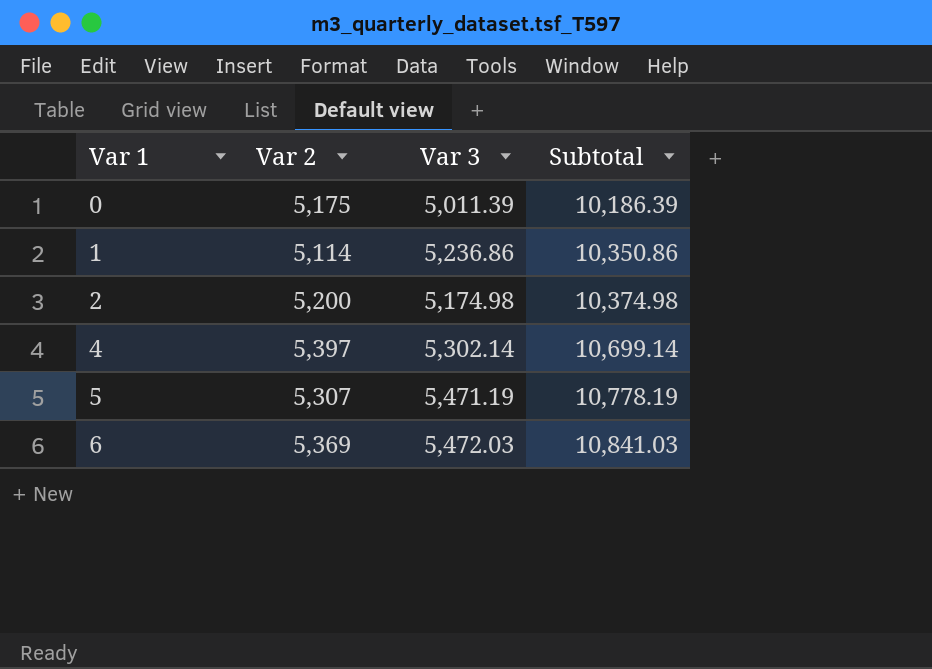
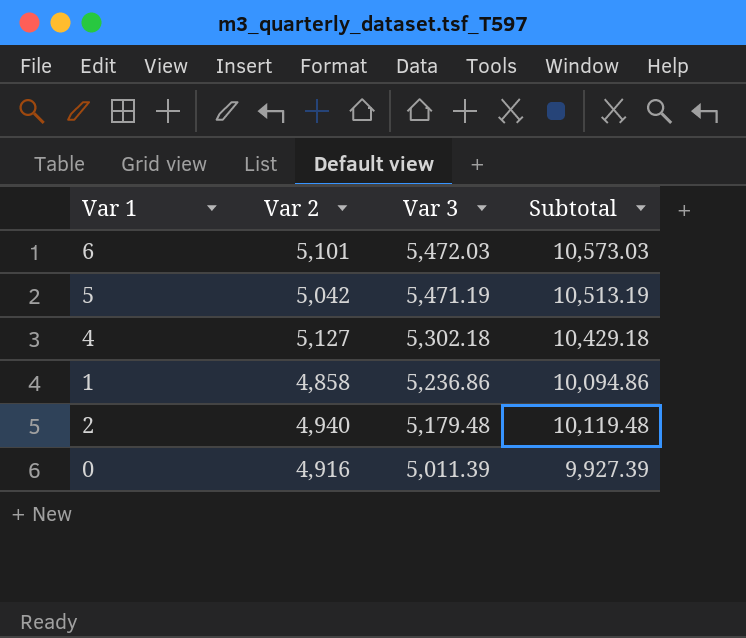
row order: Var 1 ascending -> Var 3 descending
6 | Var 2: 5,369 -> 5,101
6 | Subtotal: 10,841.03 -> 10,573.03
5 | Var 2: 5,307 -> 5,042
5 | Subtotal: 10,778.19 -> 10,513.19
4 | Var 2: 5,397 -> 5,127
4 | Var 3: 5,302.14 -> 5,302.18
4 | Subtotal: 10,699.14 -> 10,429.18
1 | Var 2: 5,114 -> 4,858
1 | Subtotal: 10,350.86 -> 10,094.86
2 | Var 2: 5,200 -> 4,940
2 | Var 3: 5,174.98 -> 5,179.48
2 | Subtotal: 10,374.98 -> 10,119.48
0 | Var 2: 5,175 -> 4,916
0 | Subtotal: 10,186.39 -> 9,927.39

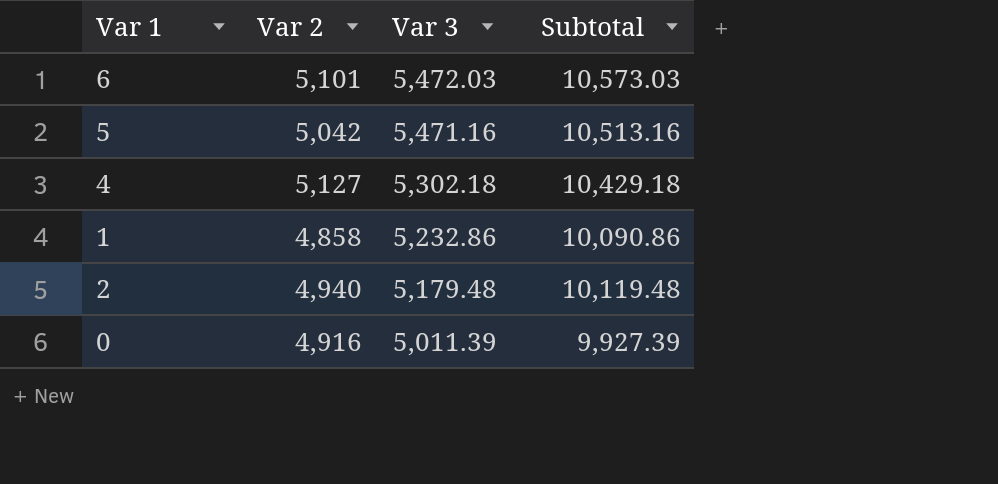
5 | Var 3: 5,471.19 -> 5,471.16
5 | Subtotal: 10,513.19 -> 10,513.16
1 | Var 3: 5,236.86 -> 5,232.86
1 | Subtotal: 10,094.86 -> 10,090.86

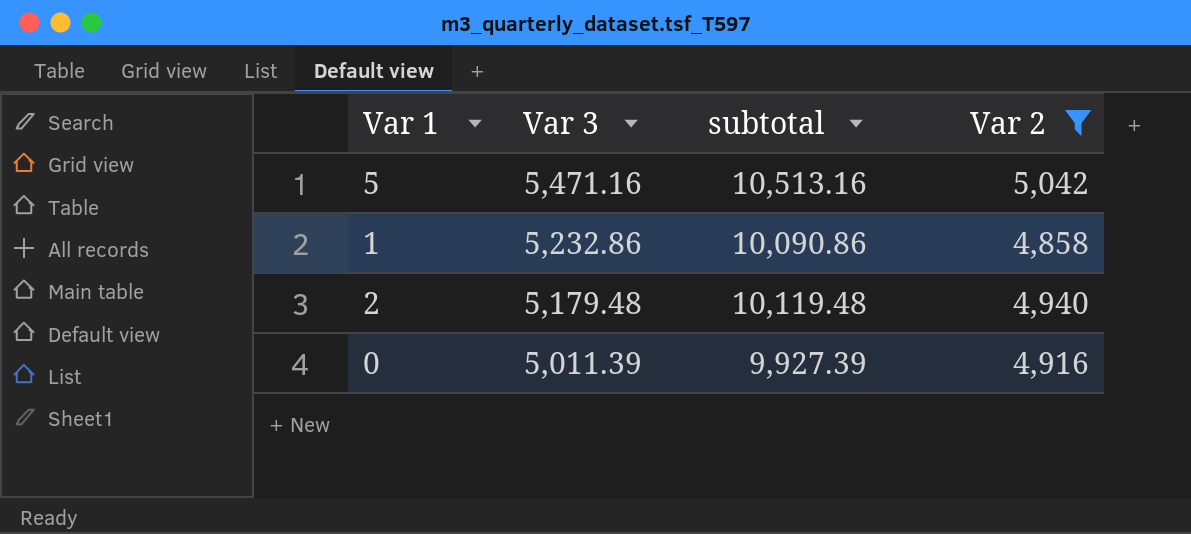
filter: none -> Var 2 <= 5,042
column name: Subtotal -> subtotal
column Var 2 | position: 2 -> 4

